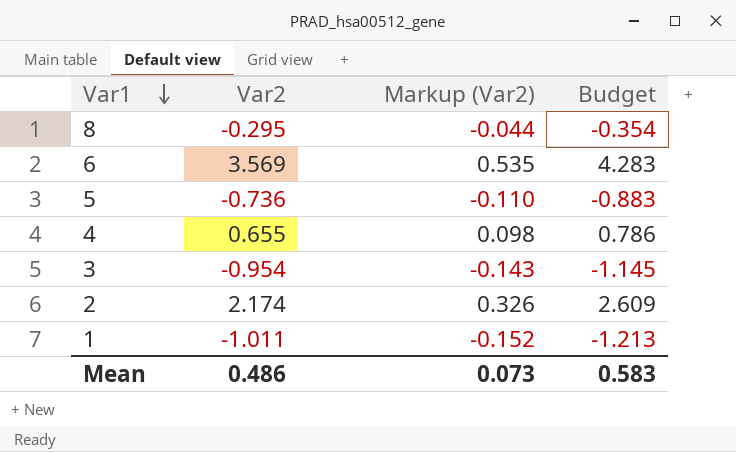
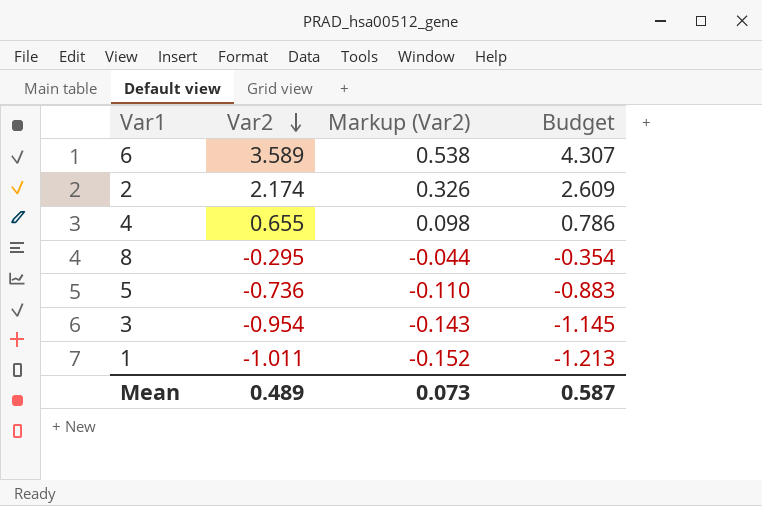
row order: Var1 descending -> Var2 descending
6 | Var2: 3.569 -> 3.589
6 | Markup (Var2): 0.535 -> 0.538
6 | Budget: 4.283 -> 4.307
Mean | Var2: 0.486 -> 0.489
Mean | Budget: 0.583 -> 0.587

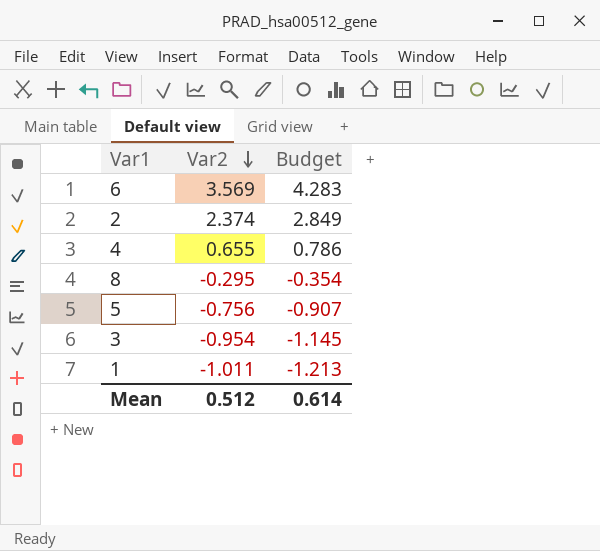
column Markup (Var2) | formula: [Var2] * 0.15 -> none
6 | Var2: 3.589 -> 3.569
6 | Budget: 4.307 -> 4.283
2 | Var2: 2.174 -> 2.374
2 | Budget: 2.609 -> 2.849
5 | Var2: -0.736 -> -0.756
5 | Budget: -0.883 -> -0.907
Mean | Var2: 0.489 -> 0.512
Mean | Budget: 0.587 -> 0.614

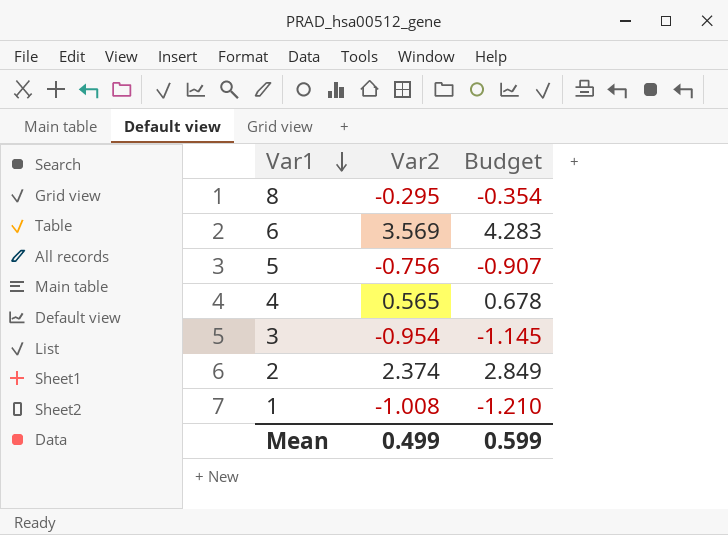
row order: Var2 descending -> Var1 descending
4 | Var2: 0.655 -> 0.565
4 | Budget: 0.786 -> 0.678
1 | Var2: -1.011 -> -1.008
1 | Budget: -1.213 -> -1.210
Mean | Var2: 0.512 -> 0.499
Mean | Budget: 0.614 -> 0.599

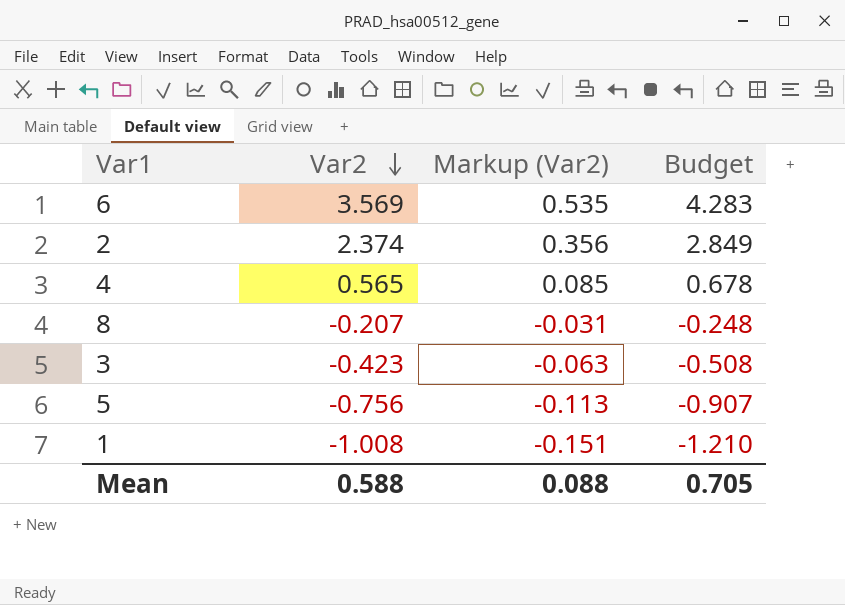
row order: Var1 descending -> Var2 descending
column Markup (Var2) | formula: none -> [Var2] * 0.15
8 | Var2: -0.295 -> -0.207
8 | Budget: -0.354 -> -0.248
3 | Var2: -0.954 -> -0.423
3 | Budget: -1.145 -> -0.508
Mean | Var2: 0.499 -> 0.588
Mean | Budget: 0.599 -> 0.705

